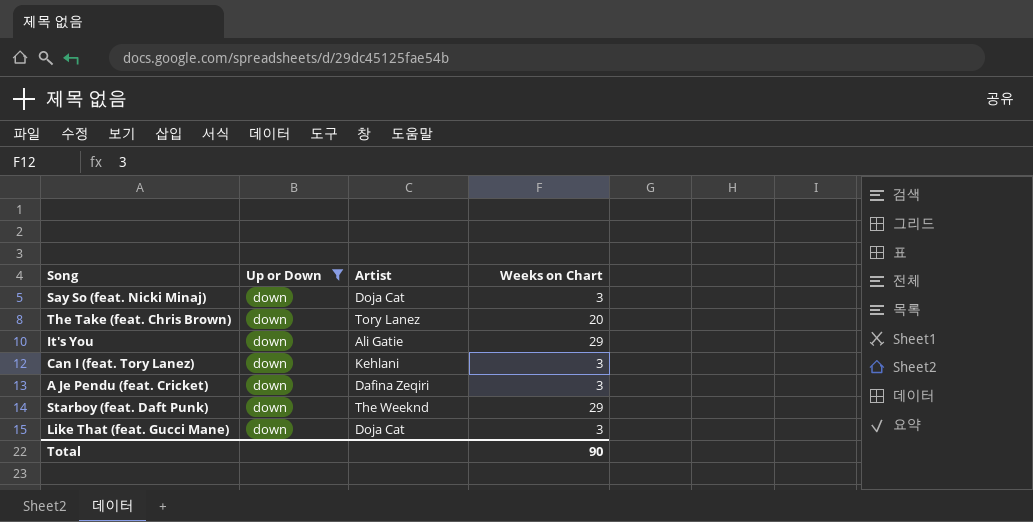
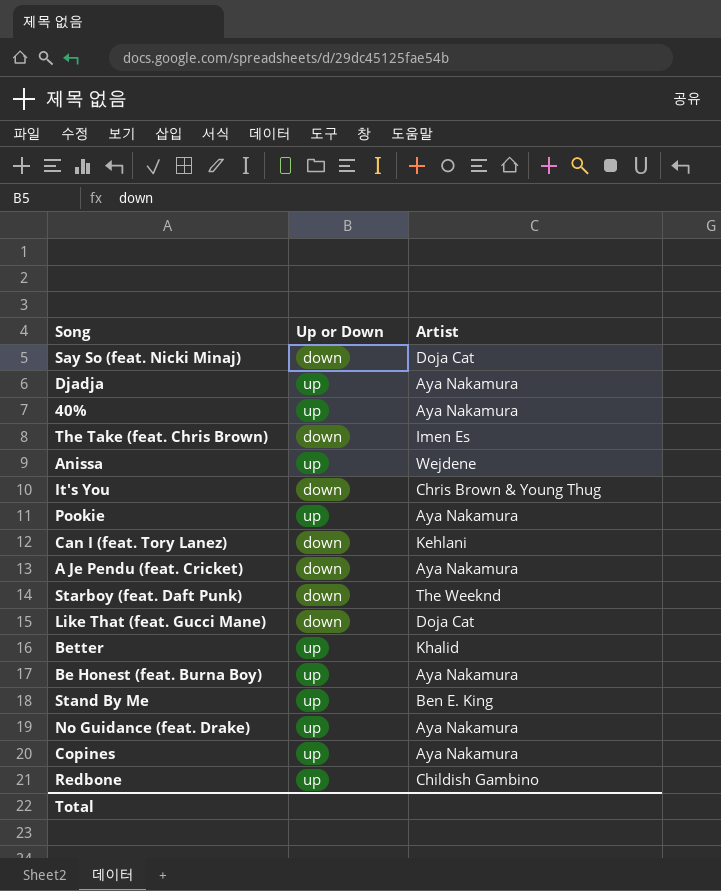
filter: Up or Down = down -> none
column Weeks on Chart | position: 4 -> none
The Take (feat. Chris Brown) | Artist: Tory Lanez -> Imen Es
It's You | Artist: Ali Gatie -> Chris Brown & Young Thug
A Je Pendu (feat. Cricket) | Artist: Dafina Zeqiri -> Aya Nakamura

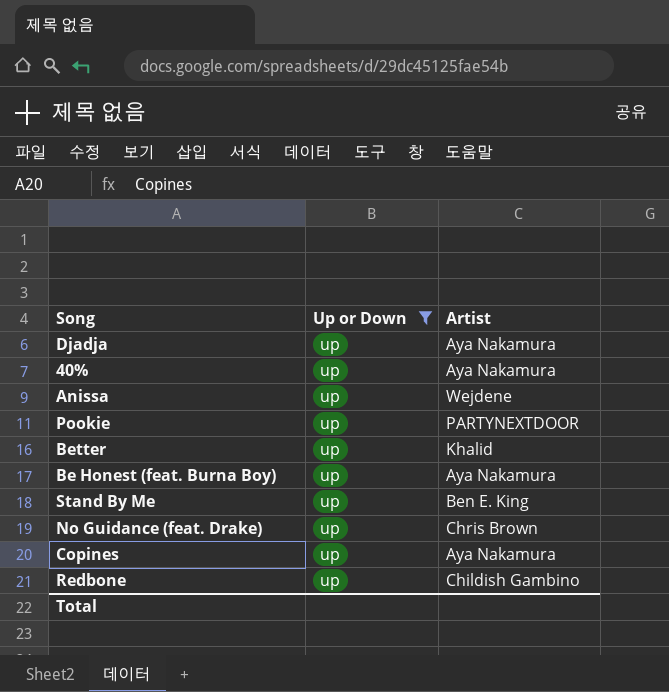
filter: none -> Up or Down = up
Pookie | Artist: Aya Nakamura -> PARTYNEXTDOOR
No Guidance (feat. Drake) | Artist: Aya Nakamura -> Chris Brown

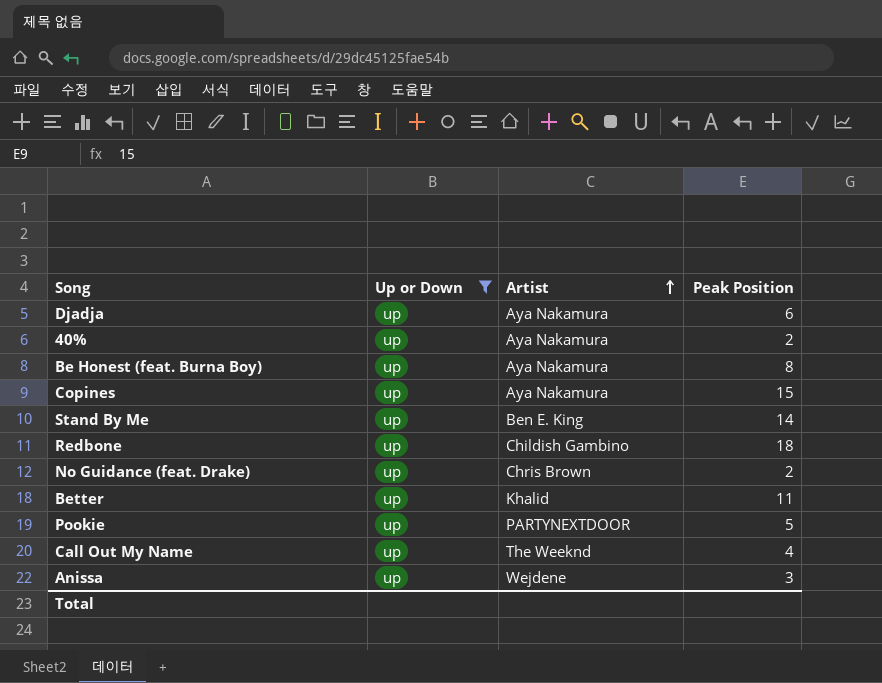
row order: none -> Artist ascending
column Peak Position | position: none -> 4
row Call Out My Name: none -> up | The Weeknd | 4

